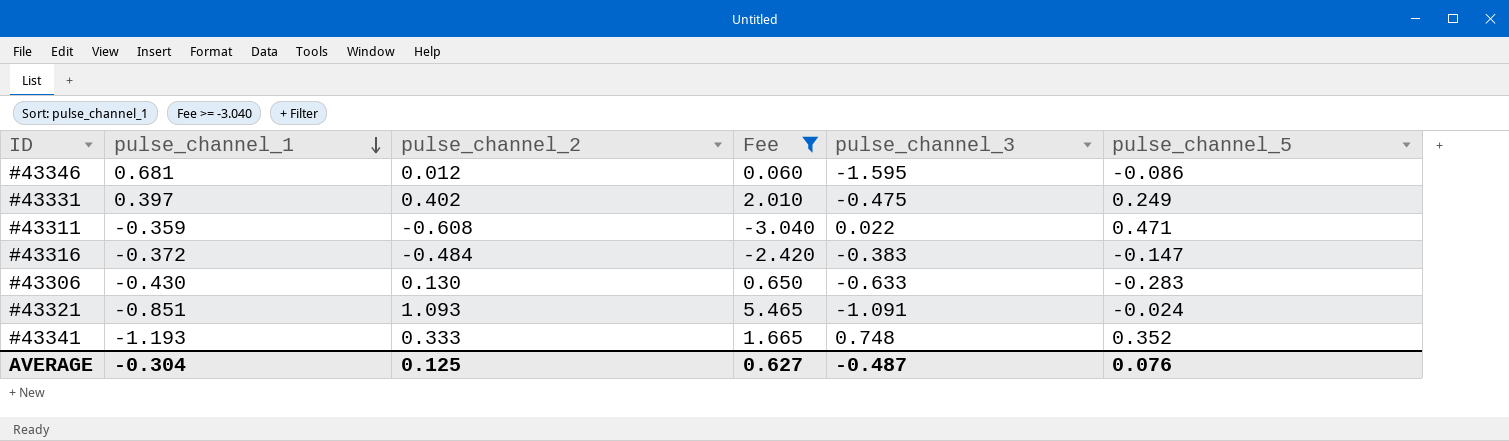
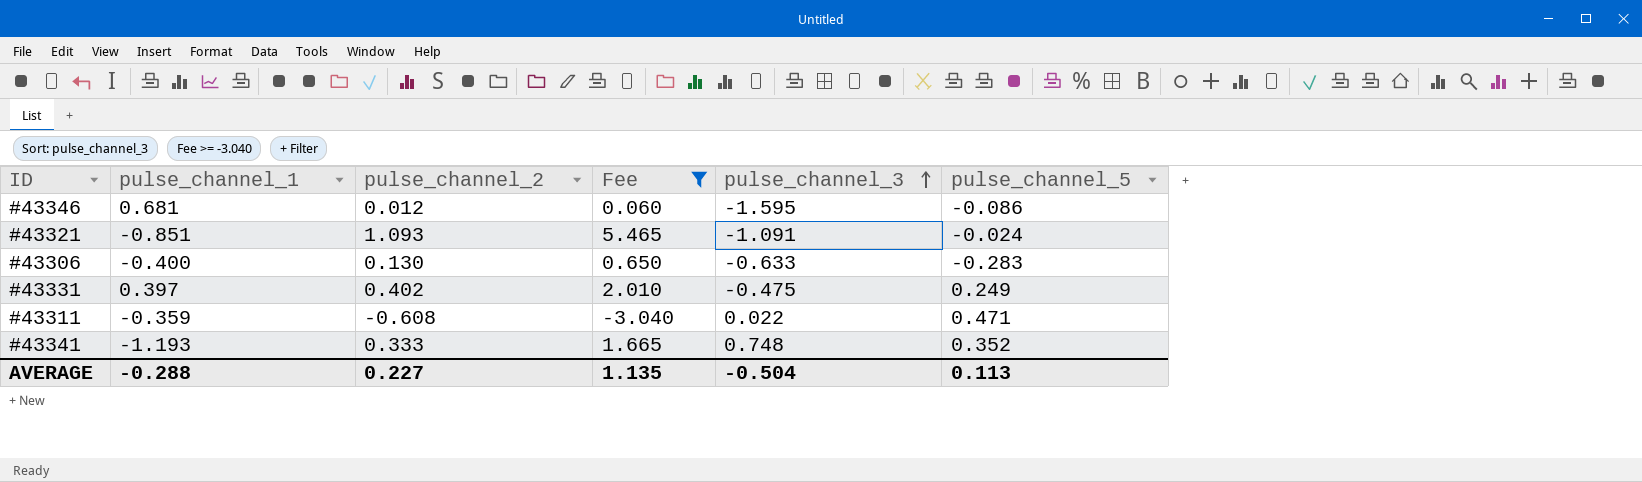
row order: pulse_channel_1 descending -> pulse_channel_3 ascending
row #43316: -0.372 | -0.484 | -2.420 | -0.383 | -0.147 -> none
#43306 | pulse_channel_1: -0.430 -> -0.400
AVERAGE | pulse_channel_1: -0.304 -> -0.288
AVERAGE | pulse_channel_2: 0.125 -> 0.227
AVERAGE | Fee: 0.627 -> 1.135
AVERAGE | pulse_channel_3: -0.487 -> -0.504
AVERAGE | pulse_channel_5: 0.076 -> 0.113

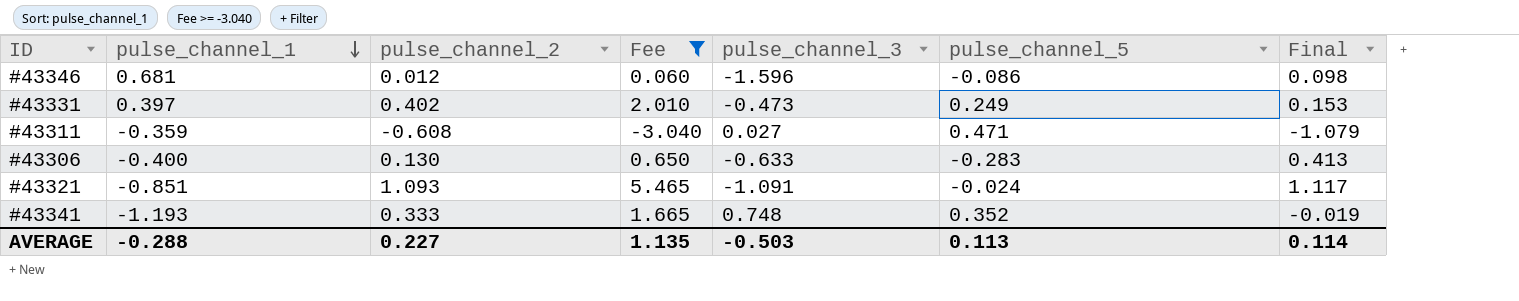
row order: pulse_channel_3 ascending -> pulse_channel_1 descending
column Final | formula: none -> [pulse_channel_2] - [pulse_channel_5]
#43346 | pulse_channel_3: -1.595 -> -1.596
#43331 | pulse_channel_3: -0.475 -> -0.473
#43311 | pulse_channel_3: 0.022 -> 0.027
AVERAGE | pulse_channel_3: -0.504 -> -0.503

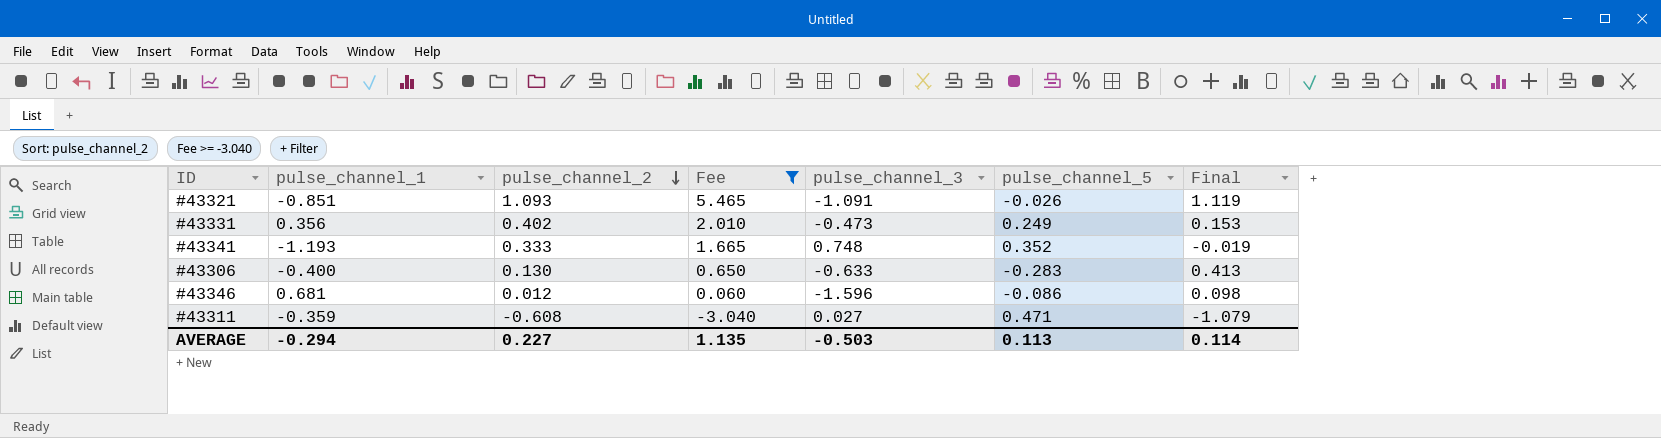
row order: pulse_channel_1 descending -> pulse_channel_2 descending
#43321 | pulse_channel_5: -0.024 -> -0.026
#43321 | Final: 1.117 -> 1.119
#43331 | pulse_channel_1: 0.397 -> 0.356
AVERAGE | pulse_channel_1: -0.288 -> -0.294

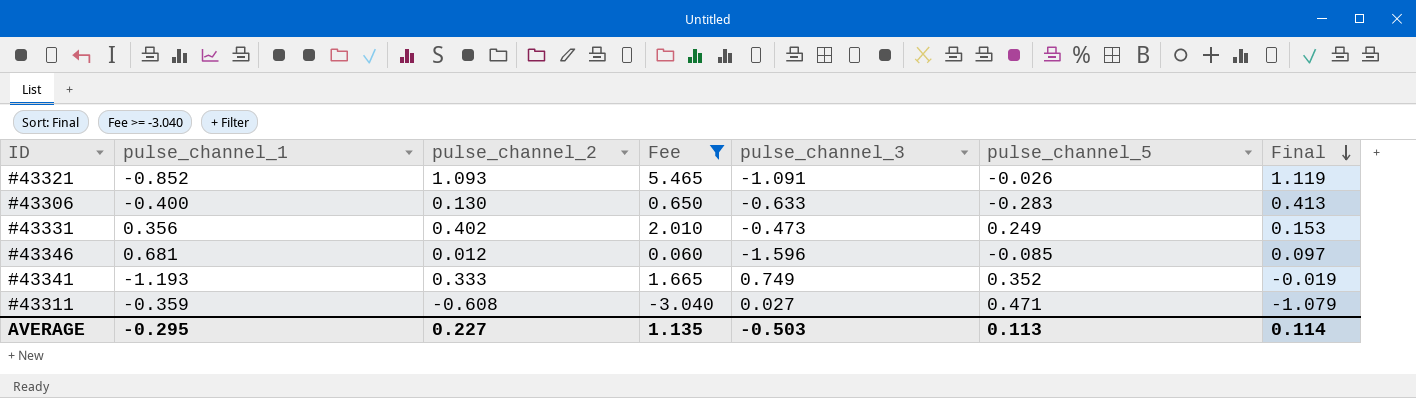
row order: pulse_channel_2 descending -> Final descending
#43321 | pulse_channel_1: -0.851 -> -0.852
#43346 | pulse_channel_5: -0.086 -> -0.085
#43346 | Final: 0.098 -> 0.097
#43341 | pulse_channel_3: 0.748 -> 0.749
AVERAGE | pulse_channel_1: -0.294 -> -0.295

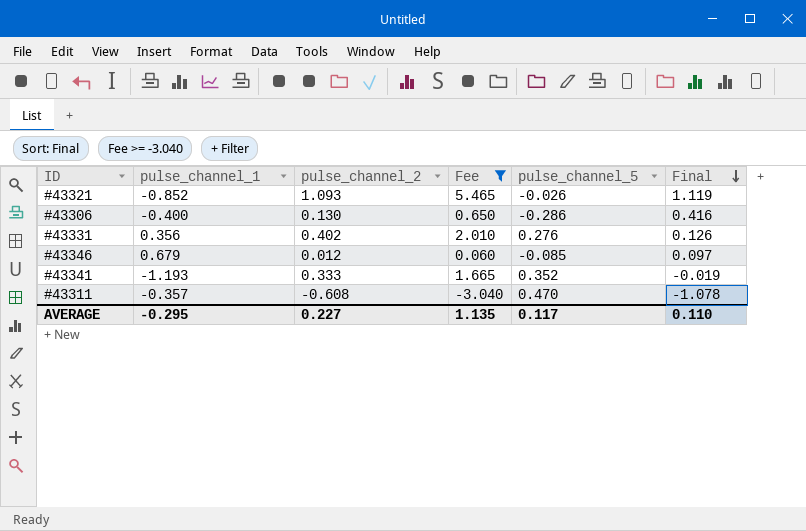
column pulse_channel_3 | position: 5 -> none
#43306 | pulse_channel_5: -0.283 -> -0.286
#43306 | Final: 0.413 -> 0.416
#43331 | pulse_channel_5: 0.249 -> 0.276
#43331 | Final: 0.153 -> 0.126
#43346 | pulse_channel_1: 0.681 -> 0.679
#43311 | pulse_channel_1: -0.359 -> -0.357
#43311 | pulse_channel_5: 0.471 -> 0.470
#43311 | Final: -1.079 -> -1.078
AVERAGE | pulse_channel_5: 0.113 -> 0.117
AVERAGE | Final: 0.114 -> 0.110

